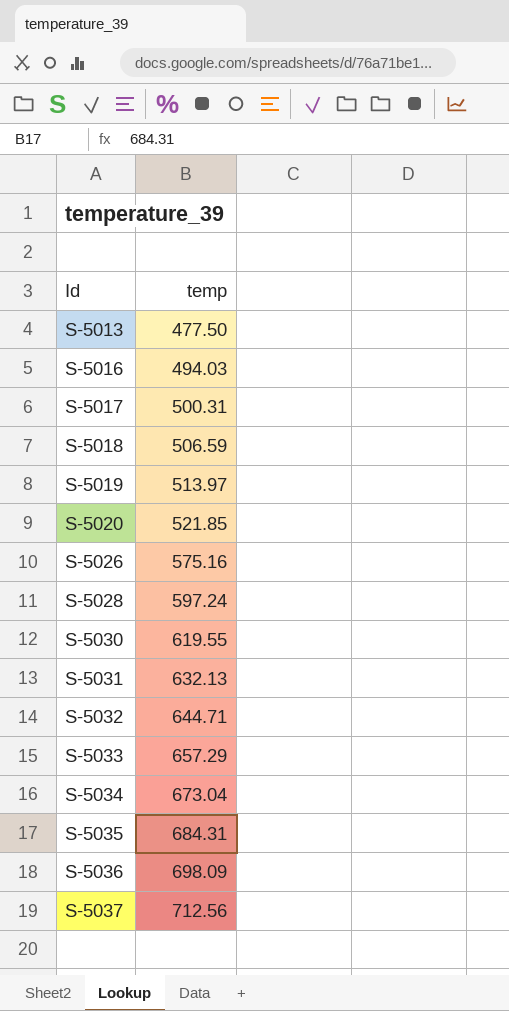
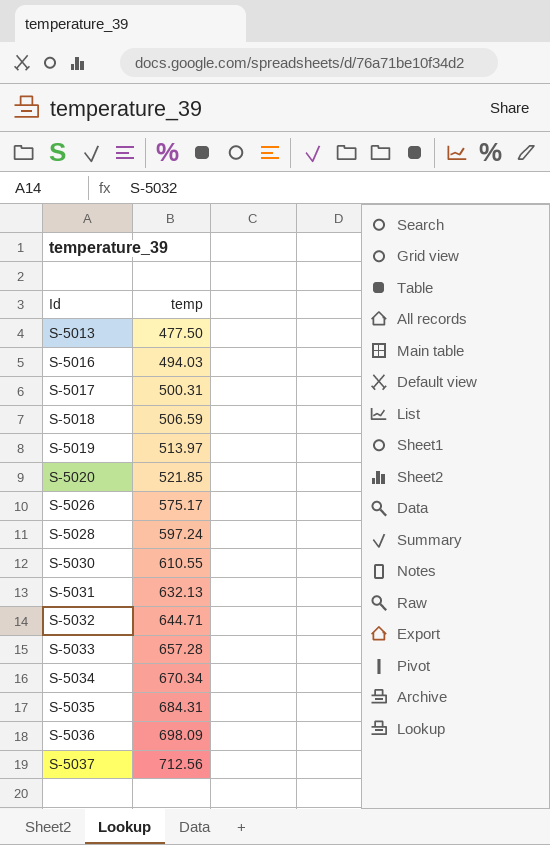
S-5026 | temp: 575.16 -> 575.17
S-5030 | temp: 619.55 -> 610.55
S-5033 | temp: 657.29 -> 657.28
S-5034 | temp: 673.04 -> 670.34

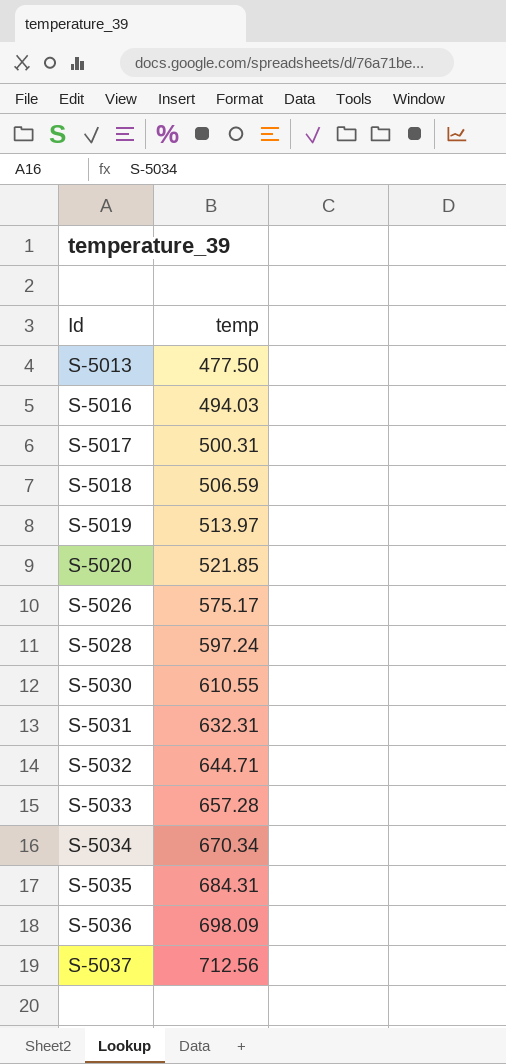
S-5031 | temp: 632.13 -> 632.31

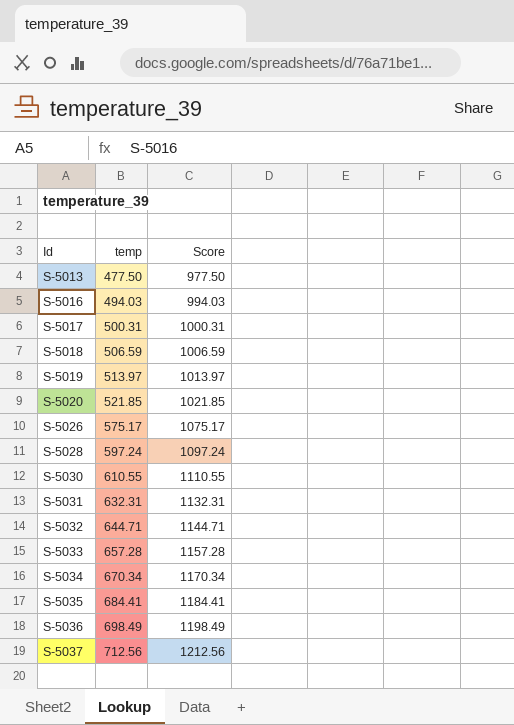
column Score | formula: none -> [temp] + 500
S-5035 | temp: 684.31 -> 684.41
S-5036 | temp: 698.09 -> 698.49

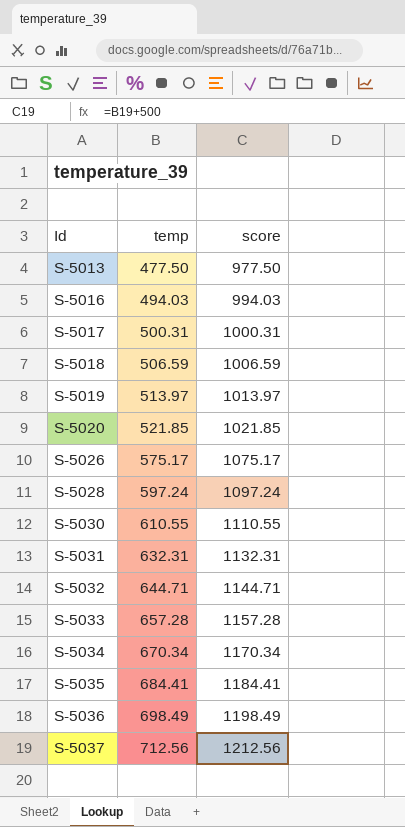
column name: Score -> score

